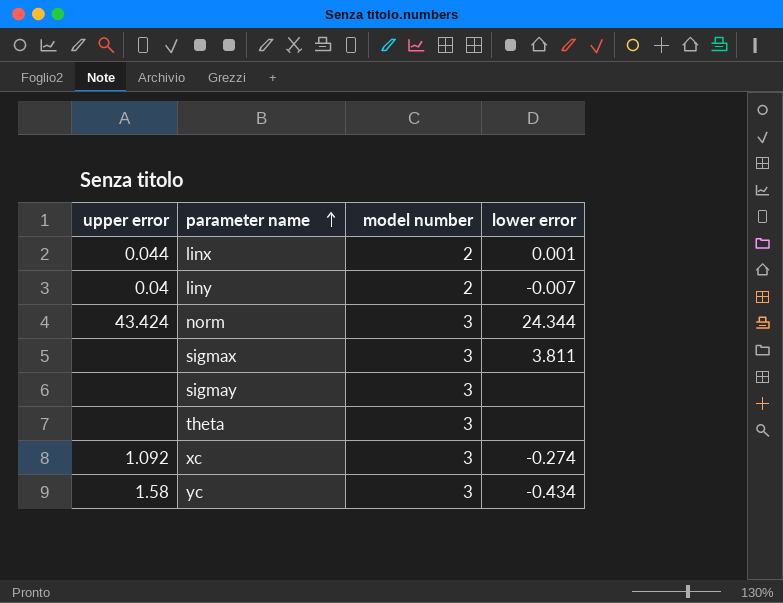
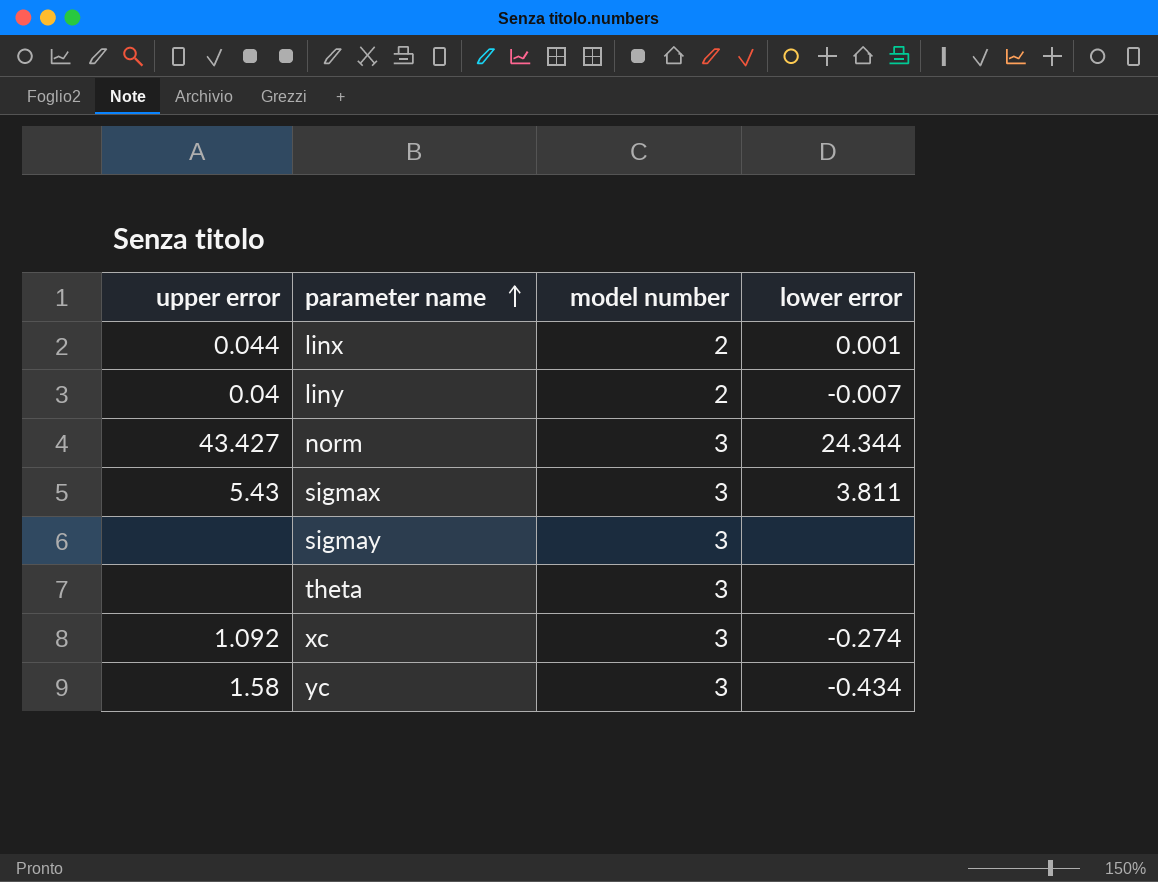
norm | upper error: 43.424 -> 43.427
sigmax | upper error: none -> 5.43

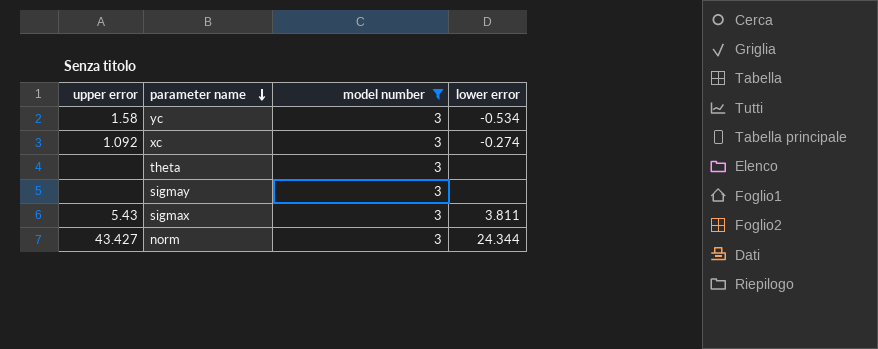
filter: none -> model number = 3
row order: parameter name ascending -> parameter name descending
yc | lower error: -0.434 -> -0.534

